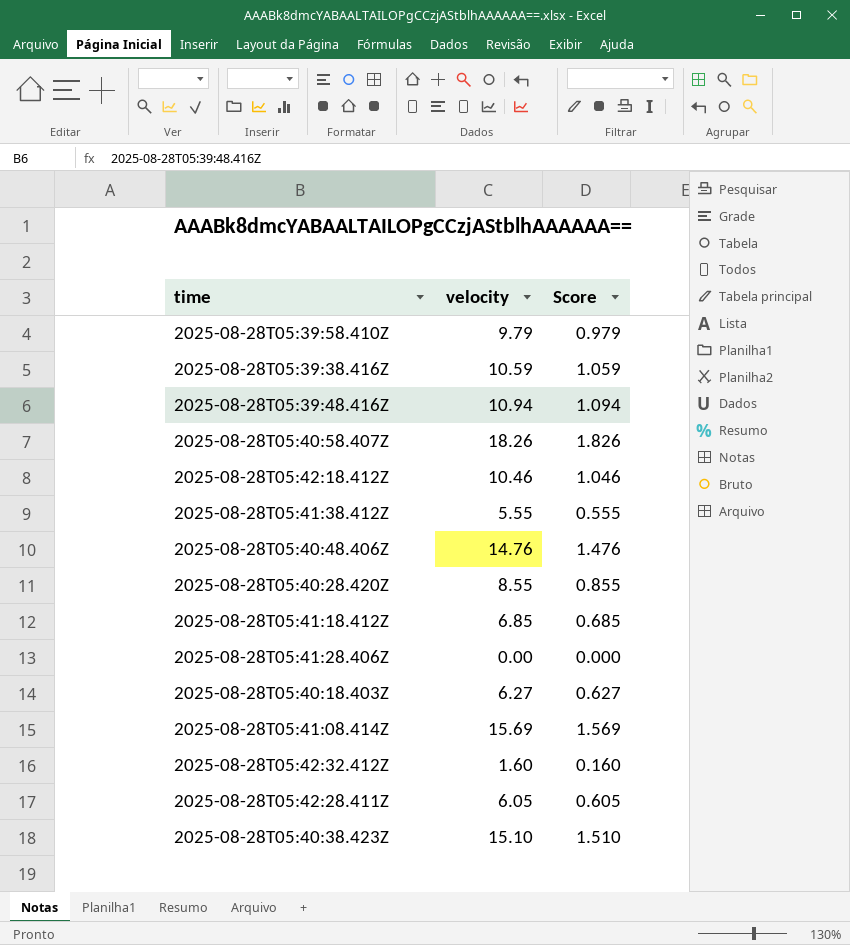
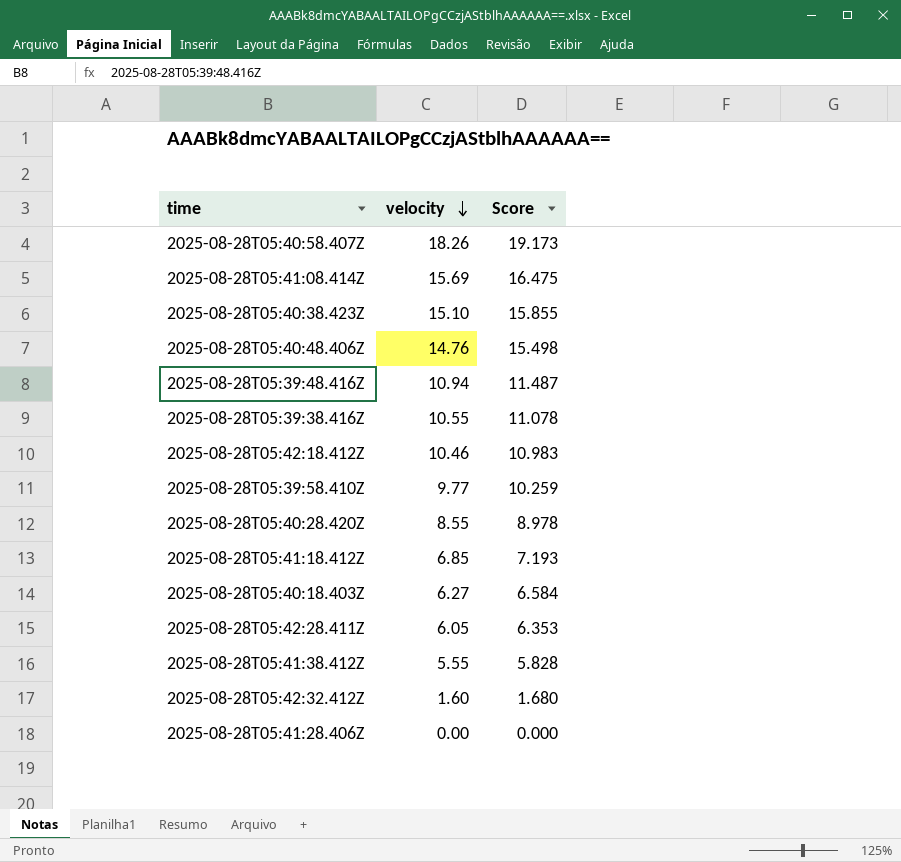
row order: none -> velocity descending
column Score | formula: [velocity] * 0.1 -> [velocity] * 1.05
2025-08-28T05:39:38.416Z | velocity: 10.59 -> 10.55
2025-08-28T05:39:58.410Z | velocity: 9.79 -> 9.77

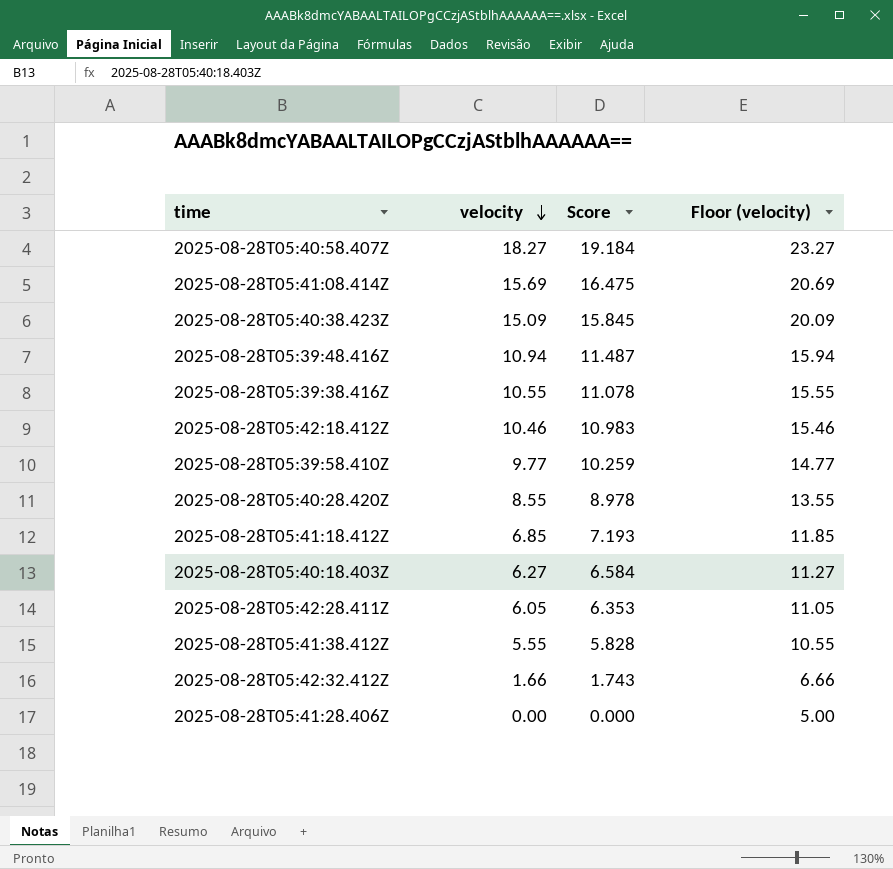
column Floor (velocity) | formula: none -> [velocity] + 5
row 2025-08-28T05:40:48.406Z: 14.76 | 15.498 -> none
2025-08-28T05:40:58.407Z | velocity: 18.26 -> 18.27
2025-08-28T05:40:58.407Z | Score: 19.173 -> 19.184
2025-08-28T05:40:38.423Z | velocity: 15.10 -> 15.09
2025-08-28T05:40:38.423Z | Score: 15.855 -> 15.845
2025-08-28T05:42:32.412Z | velocity: 1.60 -> 1.66
2025-08-28T05:42:32.412Z | Score: 1.680 -> 1.743

